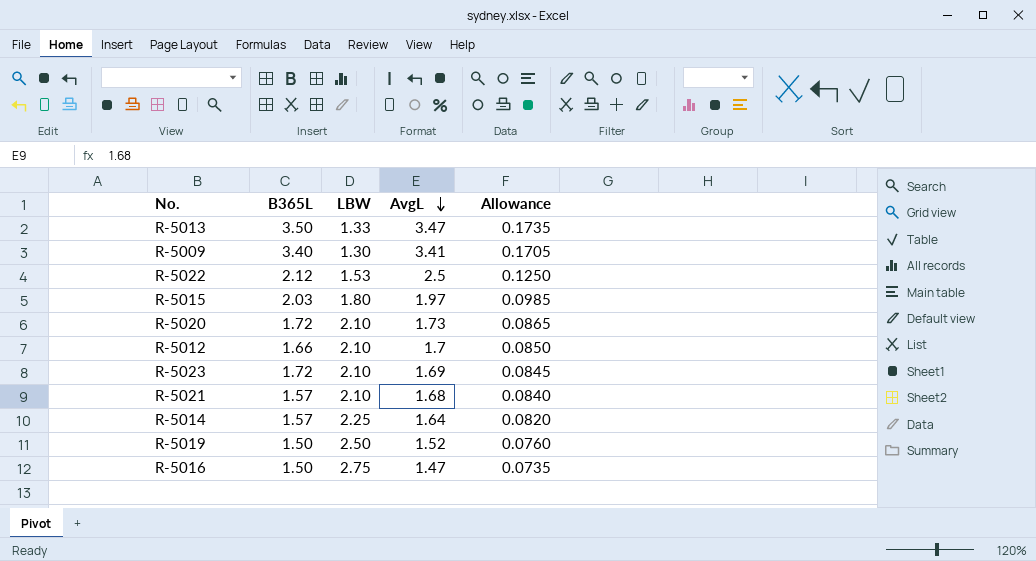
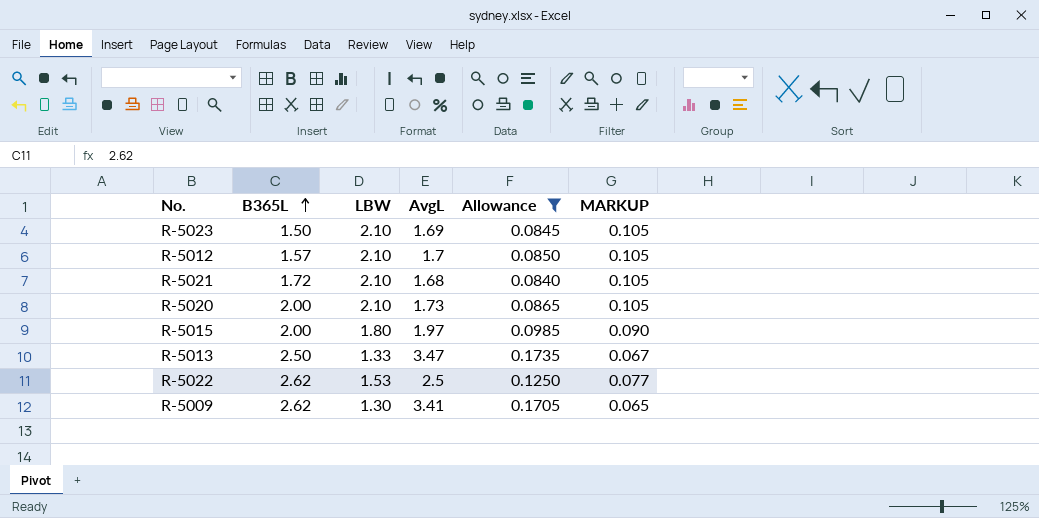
filter: none -> Allowance >= 0.0840
row order: AvgL descending -> B365L ascending
column MARKUP | formula: none -> [LBW] * 0.05
R-5023 | B365L: 1.72 -> 1.50
R-5012 | B365L: 1.66 -> 1.57
R-5021 | B365L: 1.57 -> 1.72
R-5020 | B365L: 1.72 -> 2.00
R-5015 | B365L: 2.03 -> 2.00
R-5013 | B365L: 3.50 -> 2.50
R-5022 | B365L: 2.12 -> 2.62
R-5009 | B365L: 3.40 -> 2.62

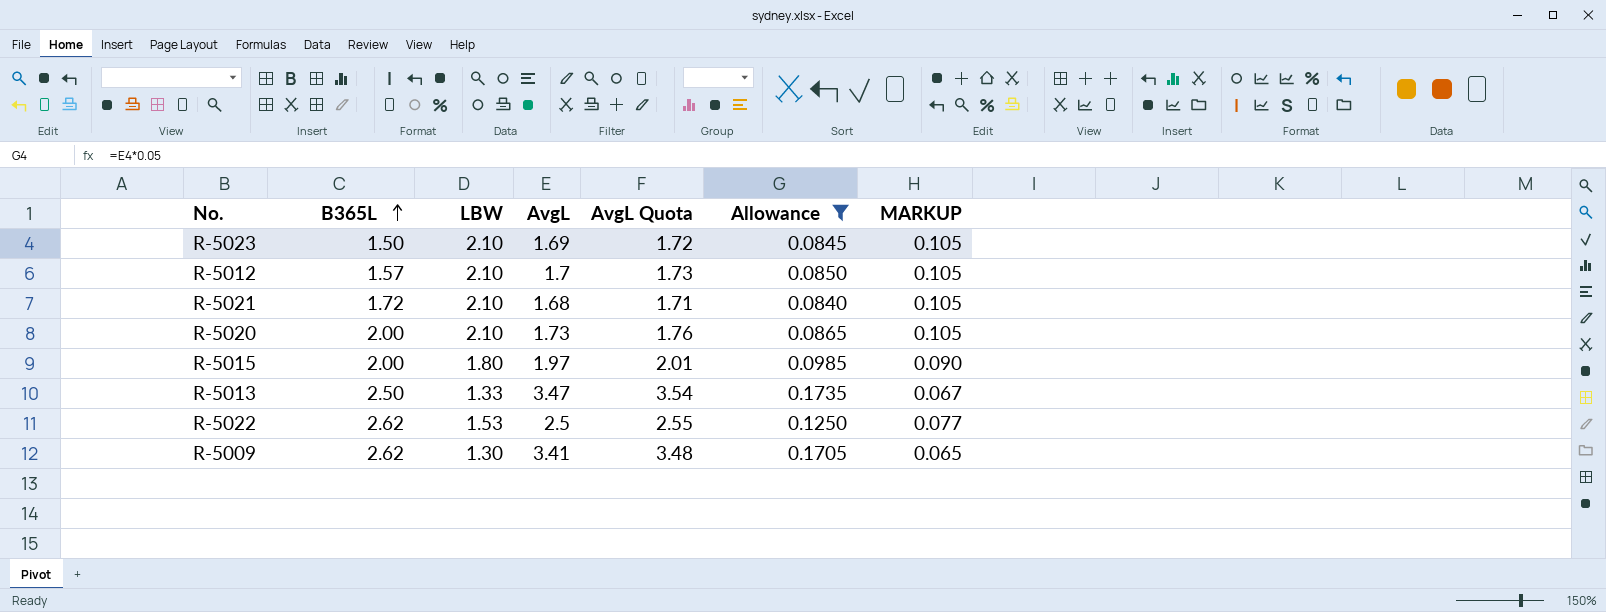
column AvgL Quota | formula: none -> [AvgL] * 1.02

